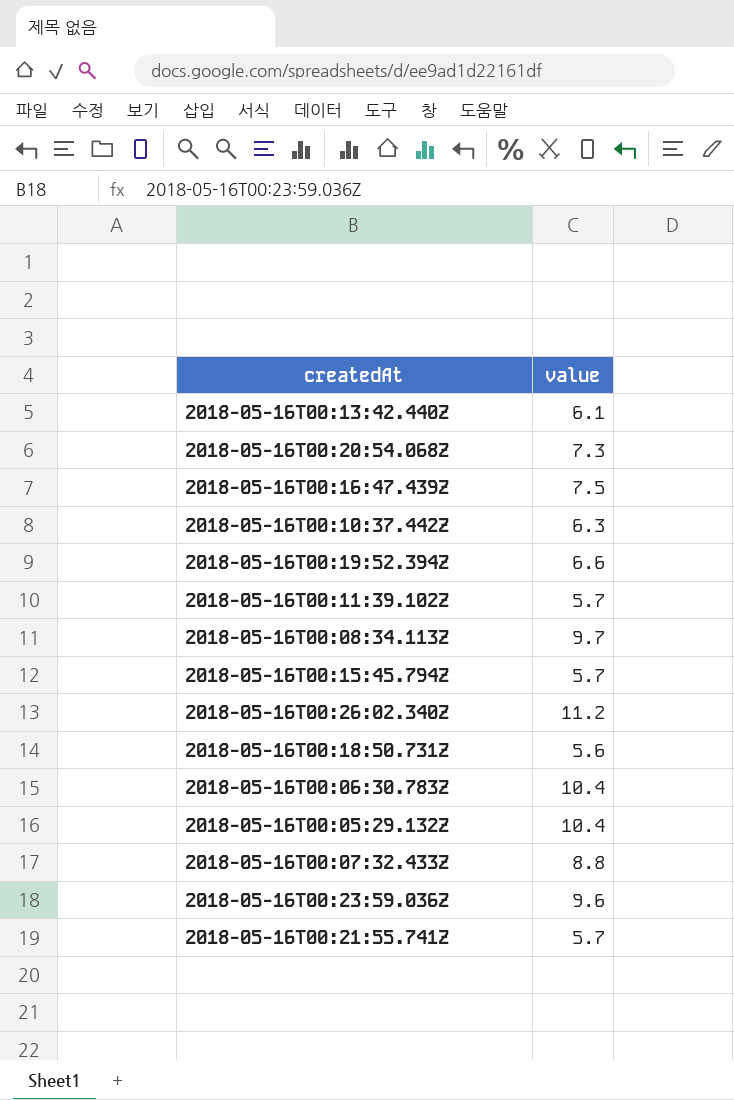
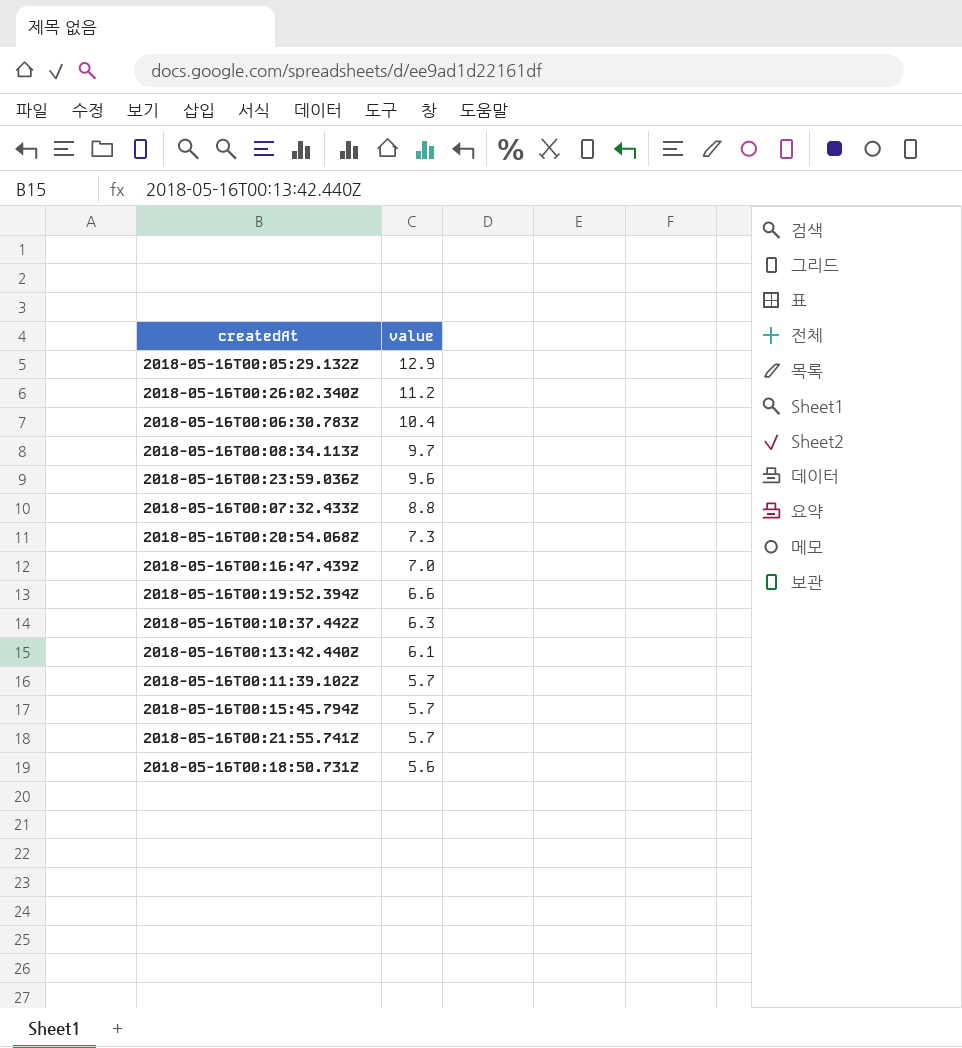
row order: none -> value descending
2018-05-16T00:05:29.132Z | value: 10.4 -> 12.9
2018-05-16T00:16:47.439Z | value: 7.5 -> 7.0

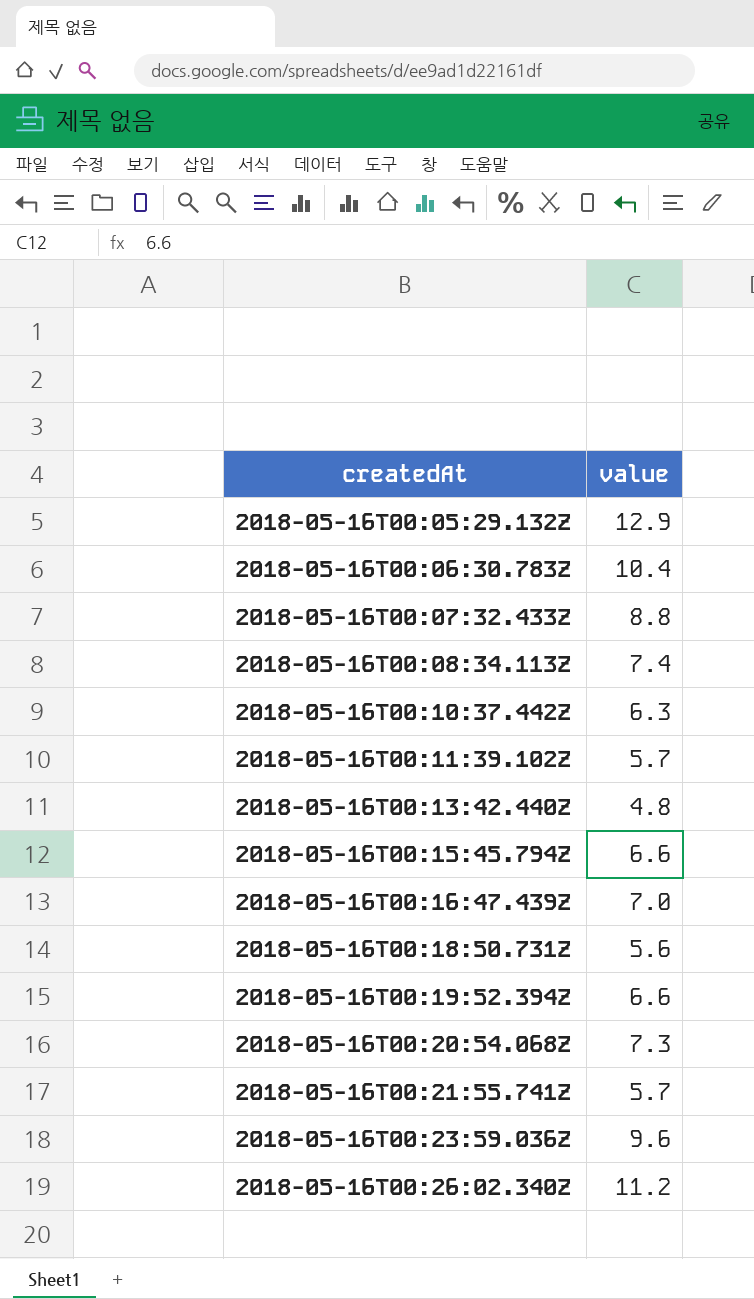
row order: value descending -> createdAt ascending
2018-05-16T00:08:34.113Z | value: 9.7 -> 7.4
2018-05-16T00:13:42.440Z | value: 6.1 -> 4.8
2018-05-16T00:15:45.794Z | value: 5.7 -> 6.6

